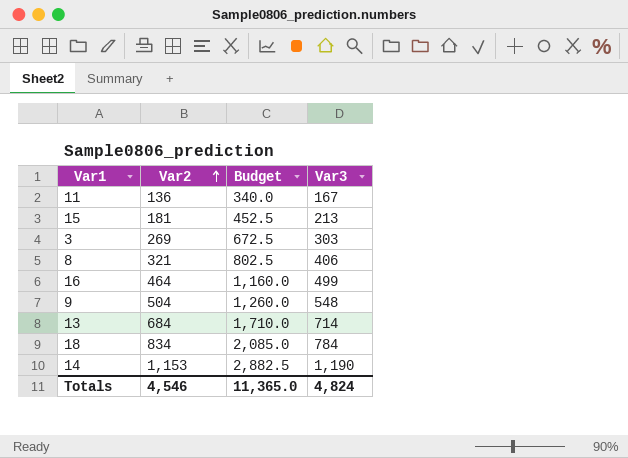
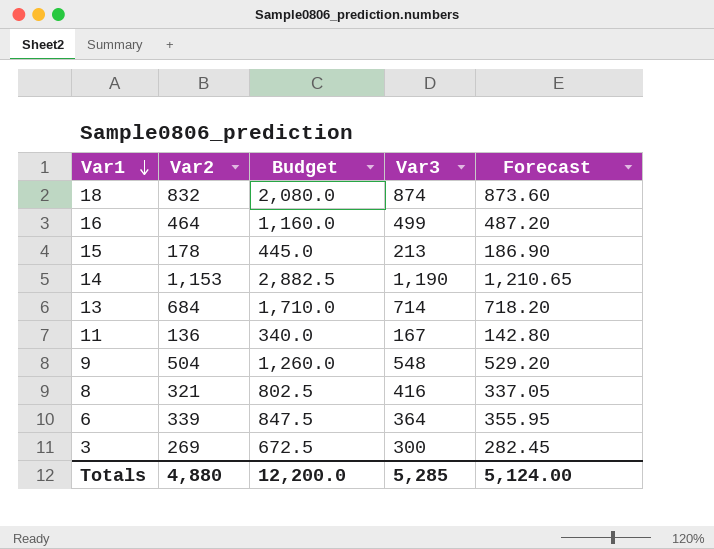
row order: Var2 ascending -> Var1 descending
column Forecast | formula: none -> [Var2] * 1.05
18 | Var2: 834 -> 832
18 | Budget: 2,085.0 -> 2,080.0
18 | Var3: 784 -> 874
15 | Var2: 181 -> 178
15 | Budget: 452.5 -> 445.0
8 | Var3: 406 -> 416
row 6: none -> 339 | 847.5 | 364 | 355.95
3 | Var3: 303 -> 300
Totals | Var2: 4,546 -> 4,880
Totals | Budget: 11,365.0 -> 12,200.0
Totals | Var3: 4,824 -> 5,285

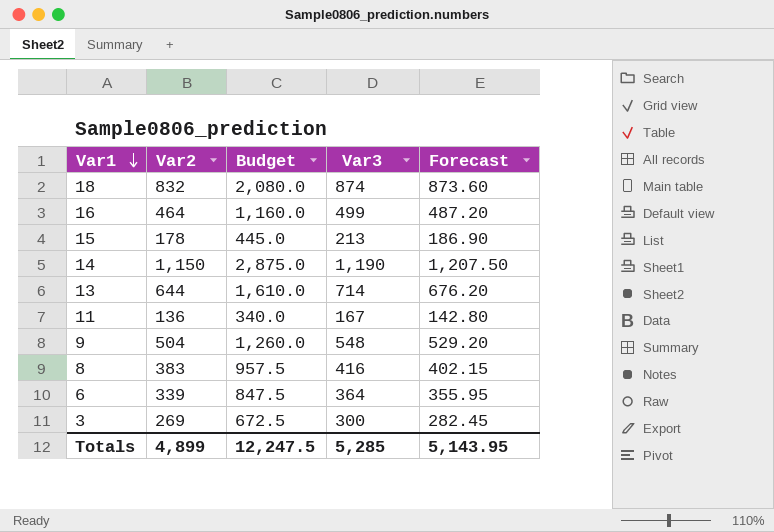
14 | Var2: 1,153 -> 1,150
14 | Budget: 2,882.5 -> 2,875.0
14 | Forecast: 1,210.65 -> 1,207.50
13 | Var2: 684 -> 644
13 | Budget: 1,710.0 -> 1,610.0
13 | Forecast: 718.20 -> 676.20
8 | Var2: 321 -> 383
8 | Budget: 802.5 -> 957.5
8 | Forecast: 337.05 -> 402.15
Totals | Var2: 4,880 -> 4,899
Totals | Budget: 12,200.0 -> 12,247.5
Totals | Forecast: 5,124.00 -> 5,143.95

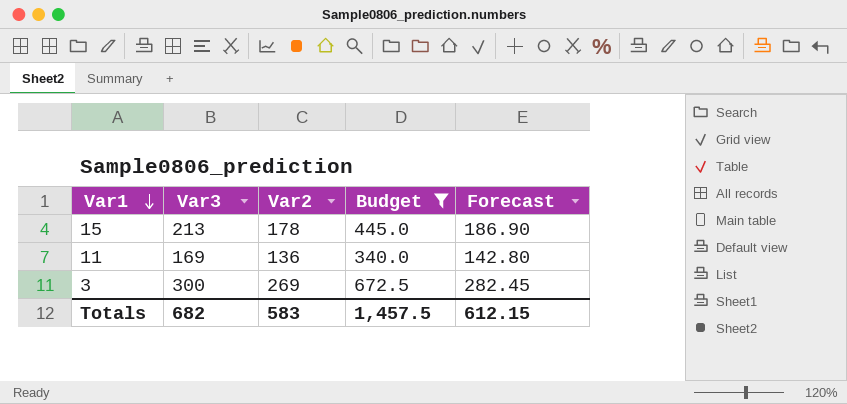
filter: none -> Budget <= 672.5
column Var3 | position: 4 -> 2
11 | Var3: 167 -> 169
Totals | Var3: 5,285 -> 682
Totals | Var2: 4,899 -> 583
Totals | Budget: 12,247.5 -> 1,457.5
Totals | Forecast: 5,143.95 -> 612.15

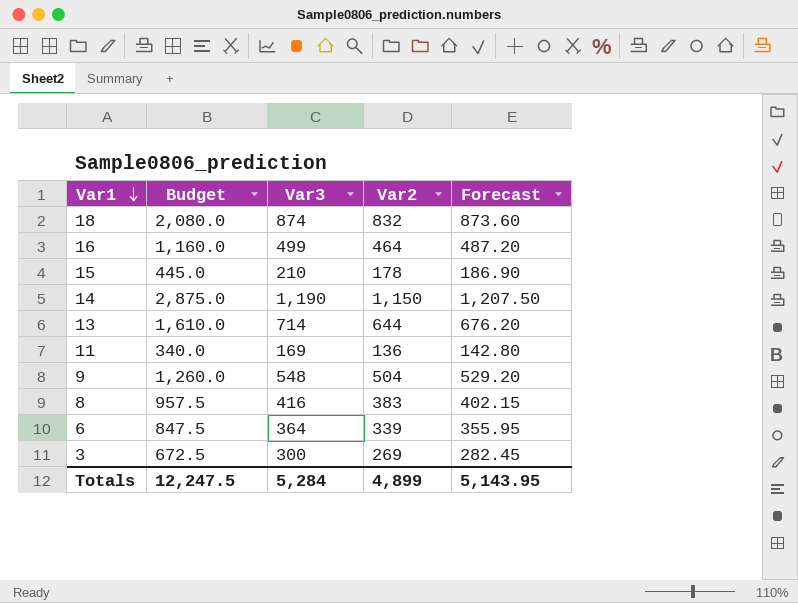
filter: Budget <= 672.5 -> none
column Budget | position: 4 -> 2
15 | Var3: 213 -> 210
Totals | Budget: 1,457.5 -> 12,247.5
Totals | Var3: 682 -> 5,284
Totals | Var2: 583 -> 4,899
Totals | Forecast: 612.15 -> 5,143.95

